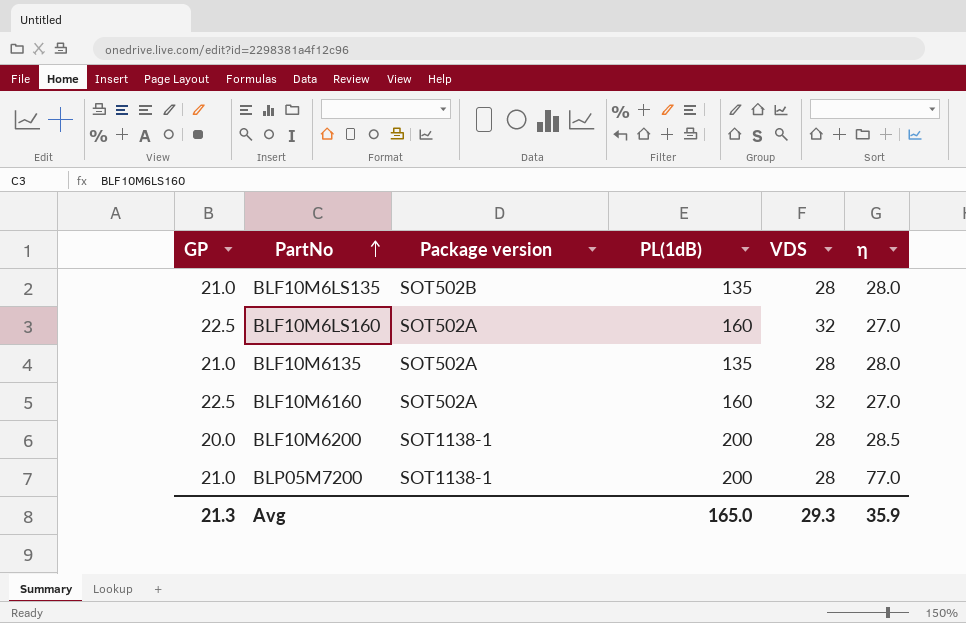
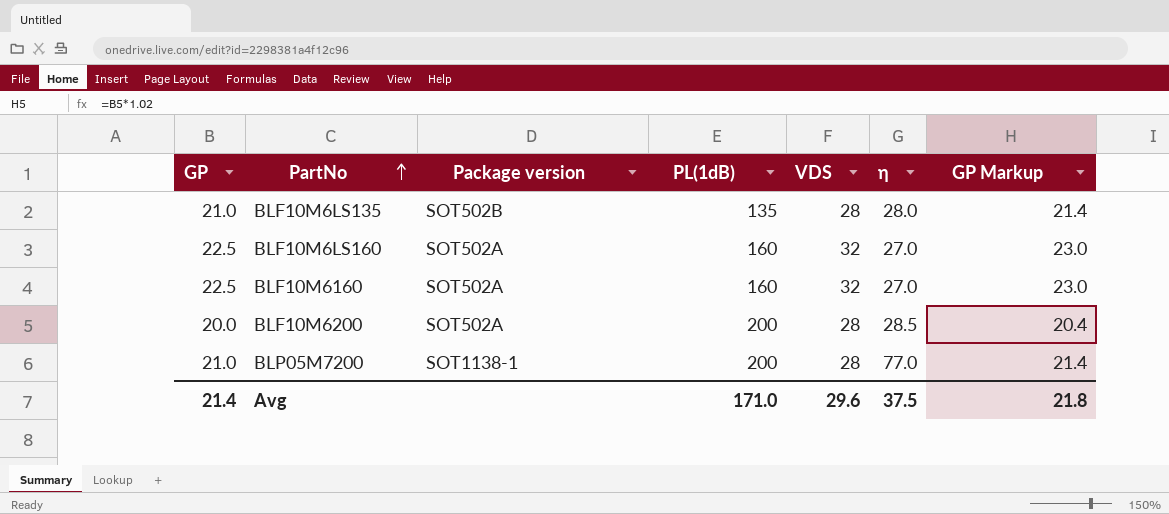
column GP Markup | formula: none -> [GP] * 1.02
row BLF10M6135: 21.0 | SOT502A | 135 | 28 | 28.0 -> none
BLF10M6200 | Package version: SOT1138-1 -> SOT502A
Avg | GP: 21.3 -> 21.4
Avg | PL(1dB): 165.0 -> 171.0
Avg | VDS: 29.3 -> 29.6
Avg | η: 35.9 -> 37.5

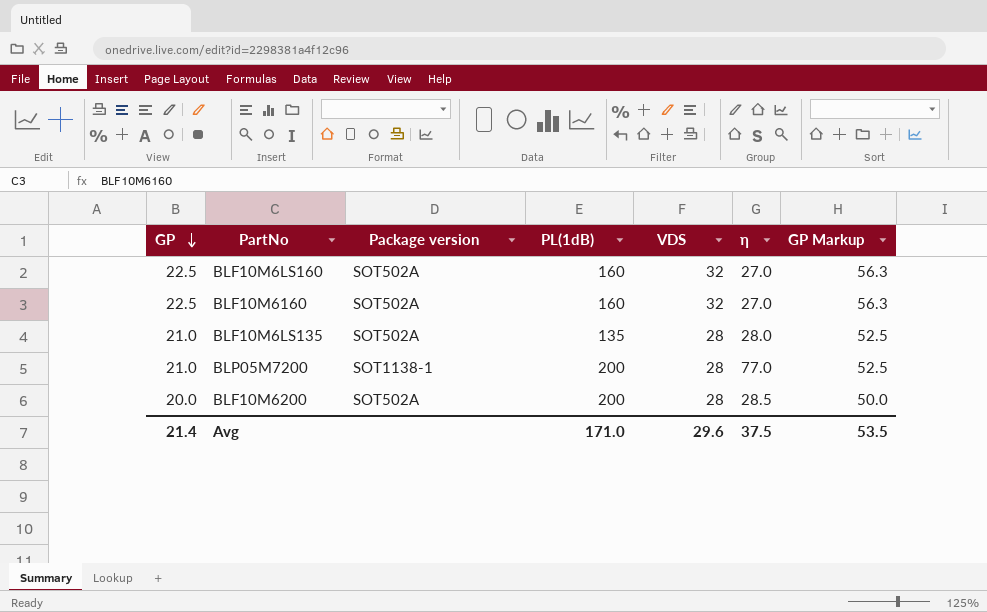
row order: PartNo ascending -> GP descending
column GP Markup | formula: [GP] * 1.02 -> [GP] * 2.5
BLF10M6LS135 | Package version: SOT502B -> SOT502A
Avg | GP Markup: 21.8 -> 53.5

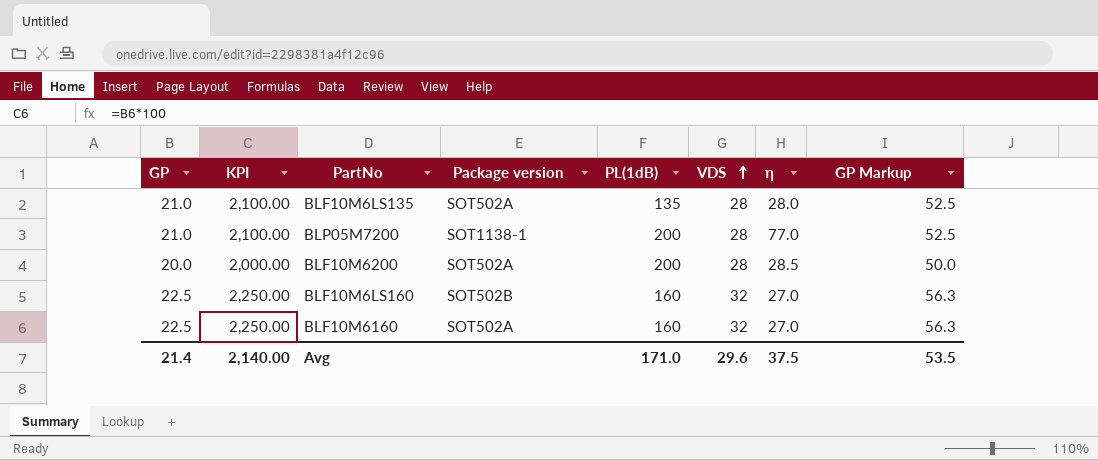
row order: GP descending -> VDS ascending
column KPI | formula: none -> [GP] * 100
BLF10M6LS160 | Package version: SOT502A -> SOT502B

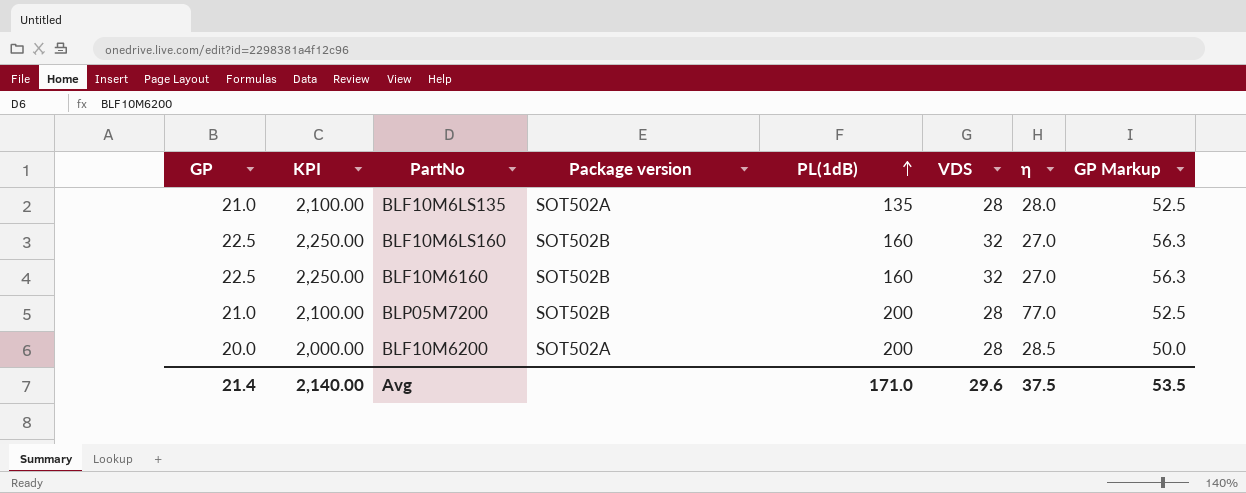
row order: VDS ascending -> PL(1dB) ascending
BLF10M6160 | Package version: SOT502A -> SOT502B
BLP05M7200 | Package version: SOT1138-1 -> SOT502B

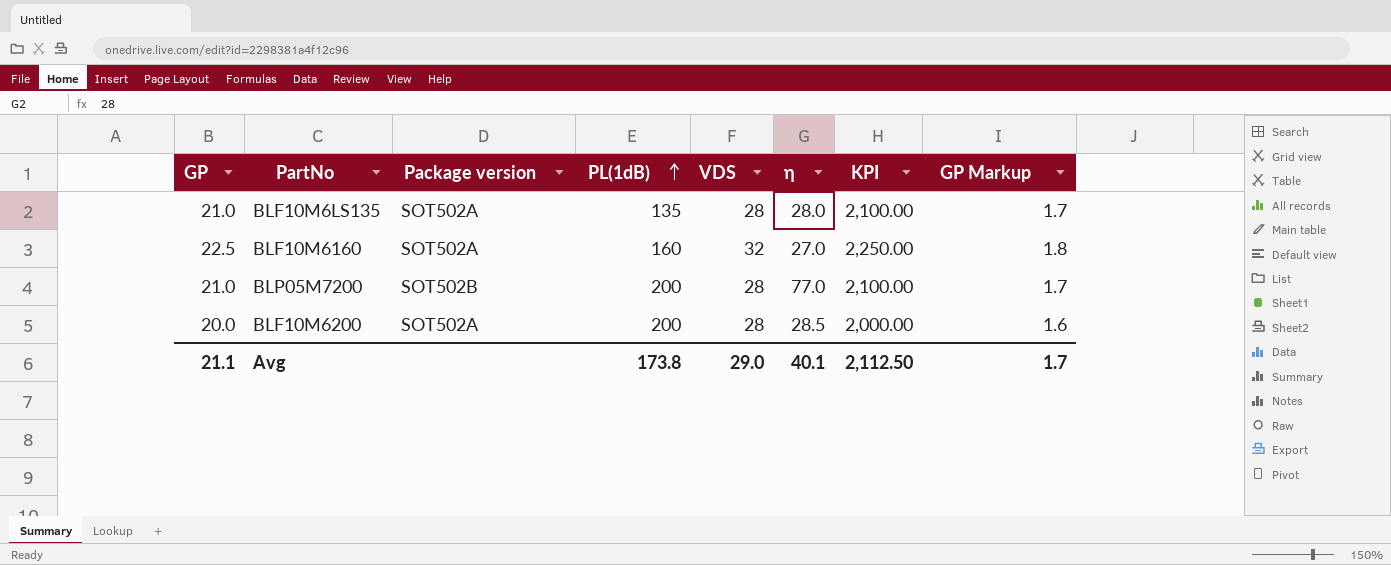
column KPI | position: 2 -> 7
column GP Markup | formula: [GP] * 2.5 -> [GP] * 0.08
row BLF10M6LS160: 22.5 | 2,250.00 | SOT502B | 160 | 32 | 27.0 | 56.3 -> none
BLF10M6160 | Package version: SOT502B -> SOT502A
Avg | GP: 21.4 -> 21.1
Avg | PL(1dB): 171.0 -> 173.8
Avg | VDS: 29.6 -> 29.0
Avg | η: 37.5 -> 40.1
Avg | KPI: 2,140.00 -> 2,112.50
Avg | GP Markup: 53.5 -> 1.7

